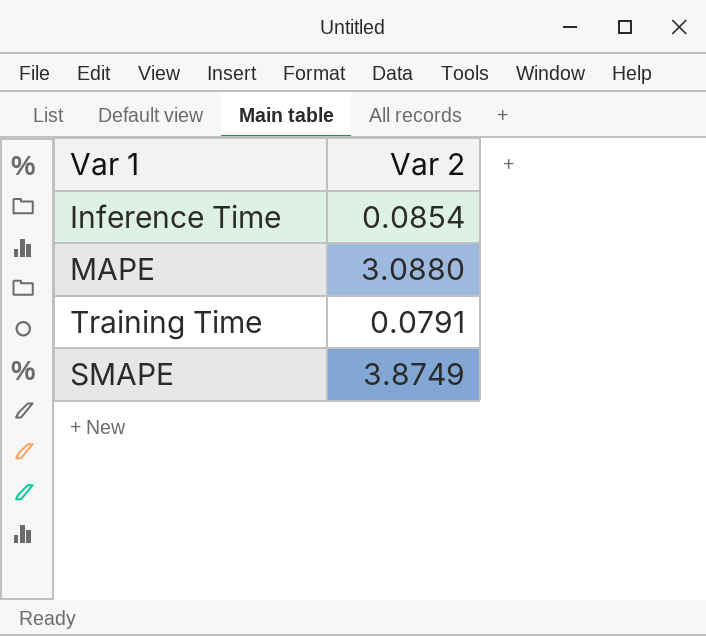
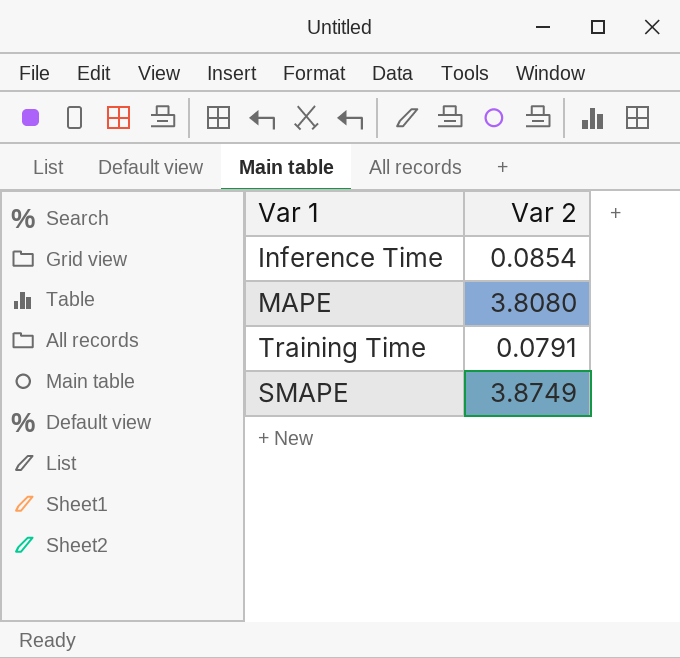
MAPE | Var 2: 3.0880 -> 3.8080

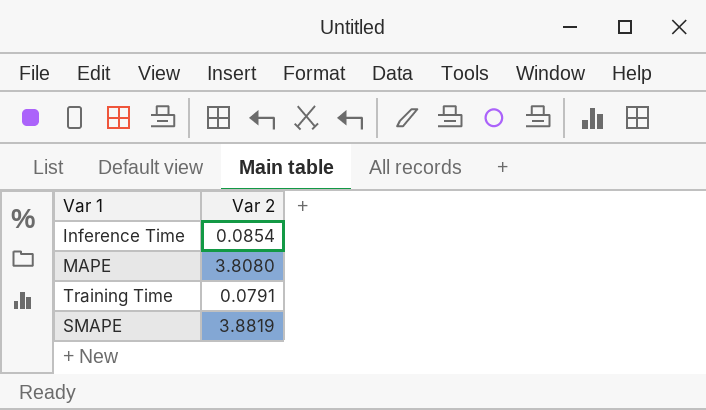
SMAPE | Var 2: 3.8749 -> 3.8819

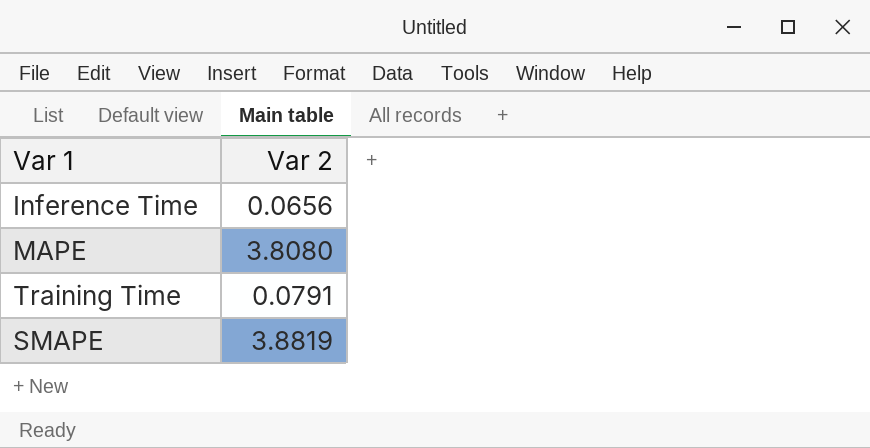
Inference Time | Var 2: 0.0854 -> 0.0656

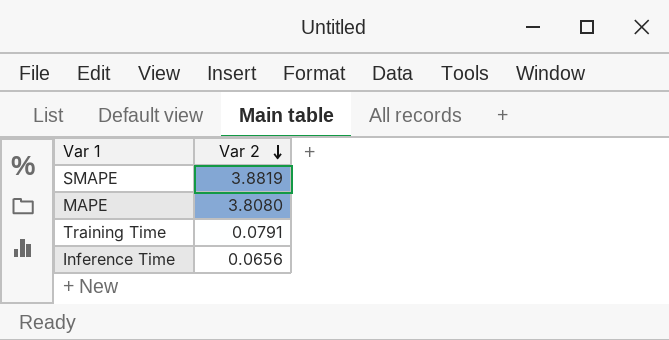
row order: none -> Var 2 descending

